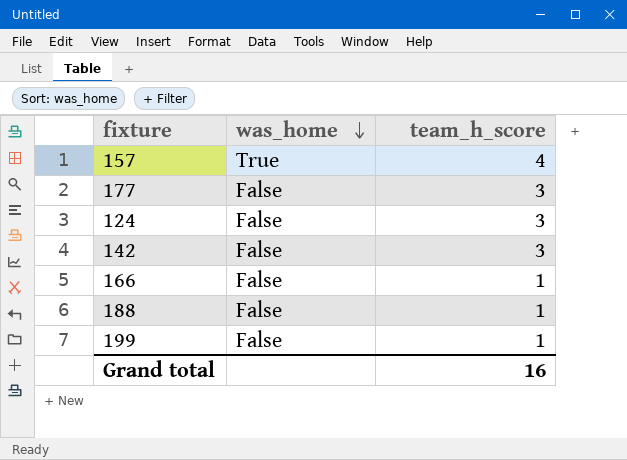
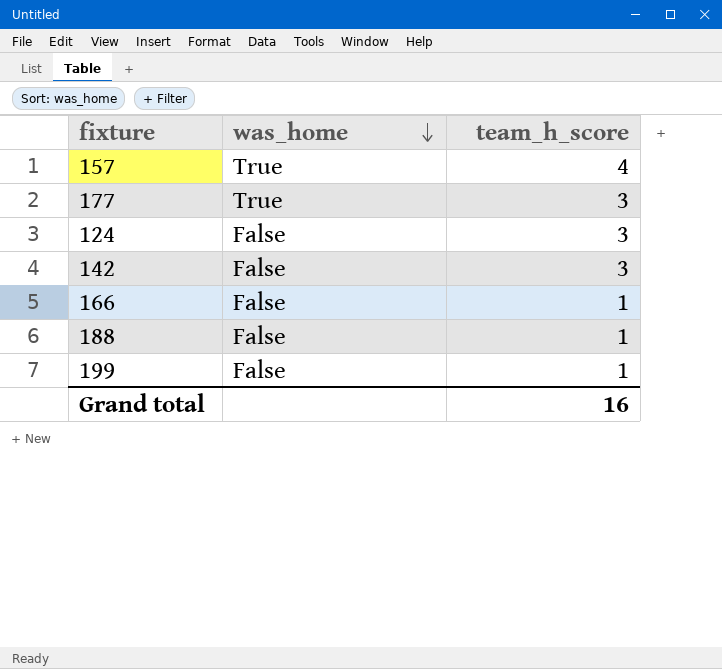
177 | was_home: False -> True

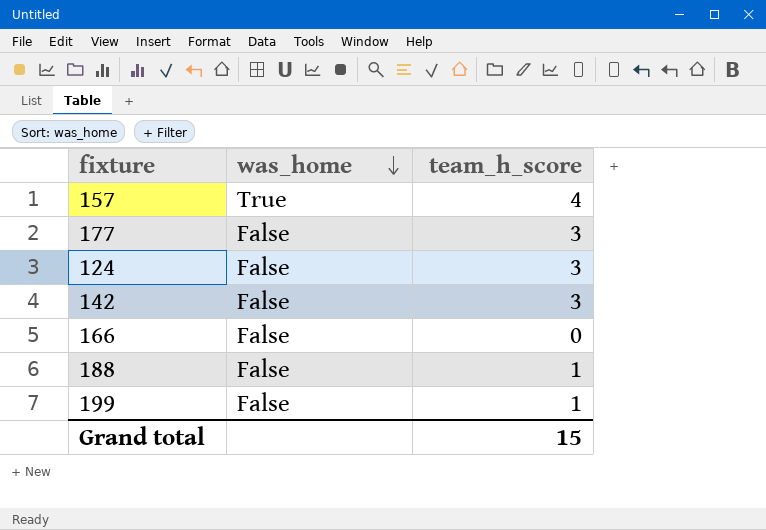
177 | was_home: True -> False
166 | team_h_score: 1 -> 0
Grand total | team_h_score: 16 -> 15

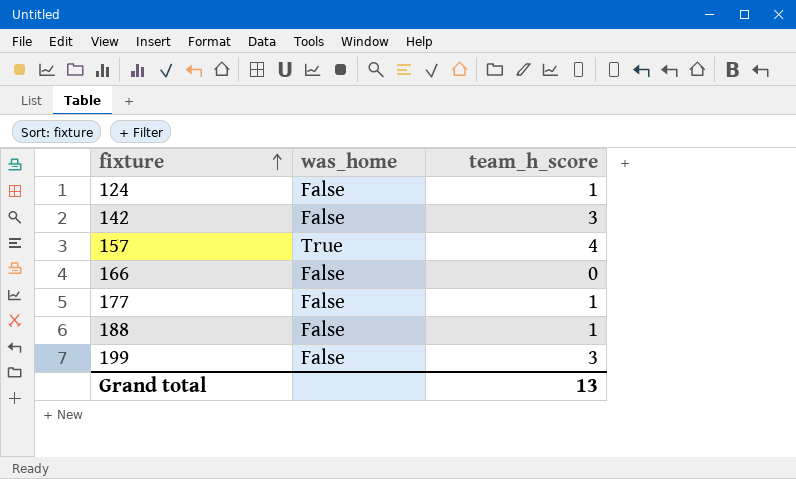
row order: was_home descending -> fixture ascending
124 | team_h_score: 3 -> 1
177 | team_h_score: 3 -> 1
199 | team_h_score: 1 -> 3
Grand total | team_h_score: 15 -> 13

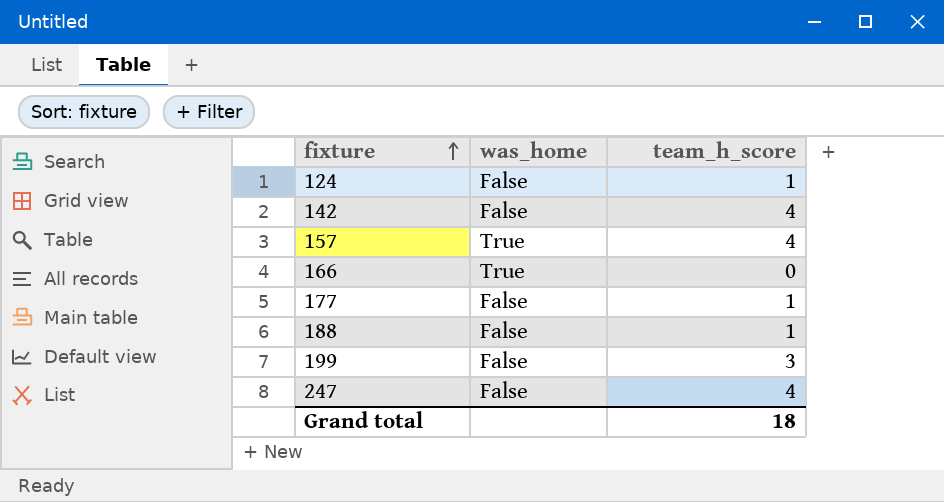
142 | team_h_score: 3 -> 4
166 | was_home: False -> True
row 247: none -> False | 4
Grand total | team_h_score: 13 -> 18

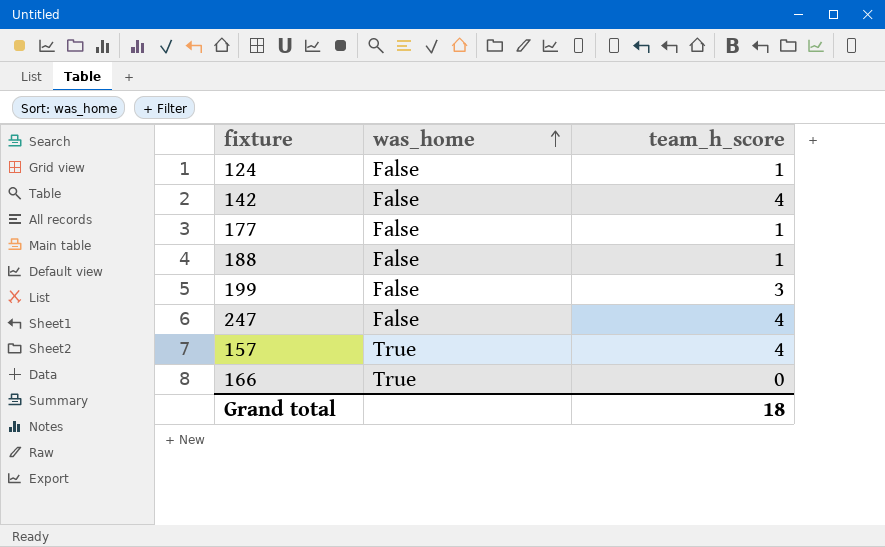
row order: fixture ascending -> was_home ascending

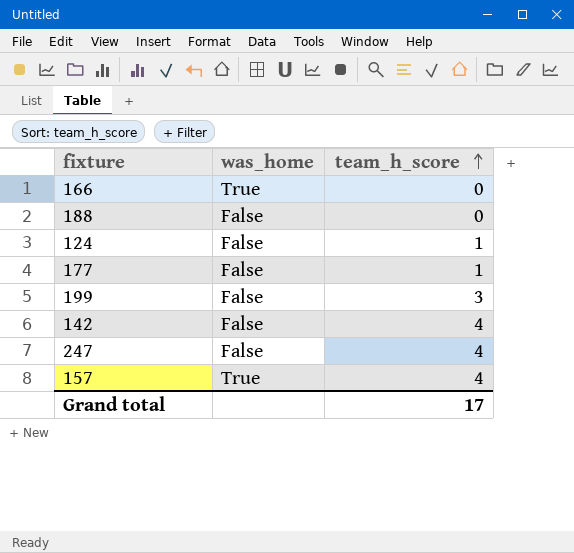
row order: was_home ascending -> team_h_score ascending
188 | team_h_score: 1 -> 0
Grand total | team_h_score: 18 -> 17

